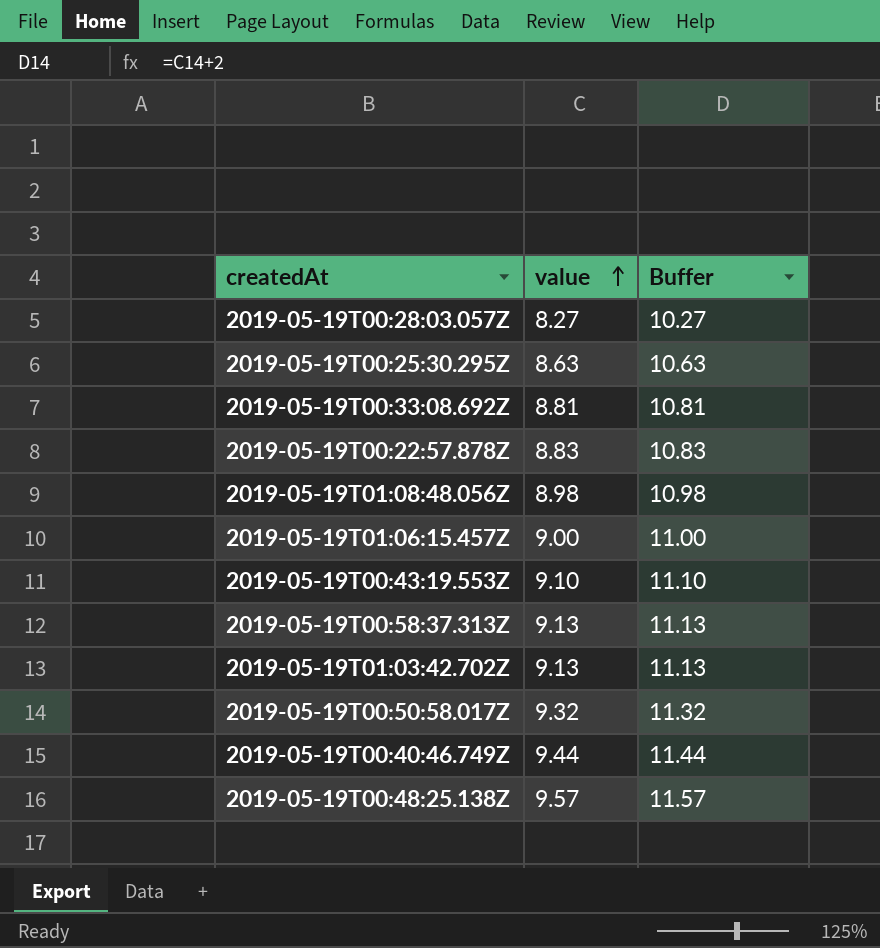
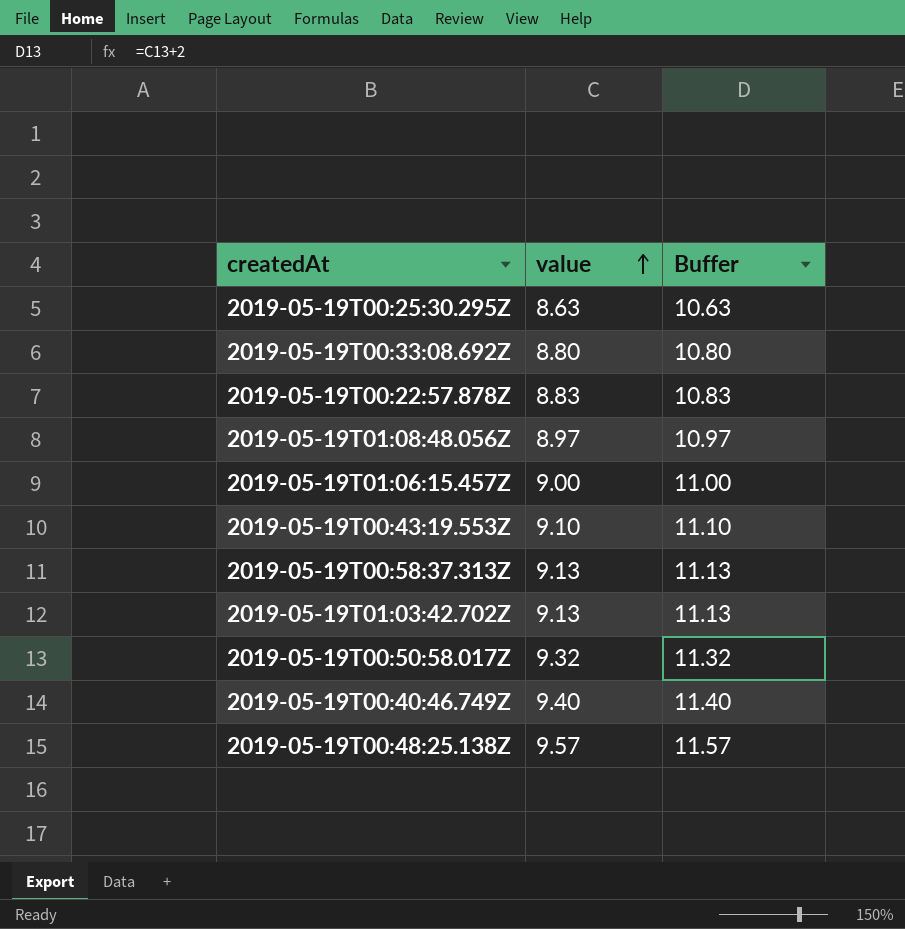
row 2019-05-19T00:28:03.057Z: 8.27 | 10.27 -> none
2019-05-19T00:33:08.692Z | value: 8.81 -> 8.80
2019-05-19T00:33:08.692Z | Buffer: 10.81 -> 10.80
2019-05-19T01:08:48.056Z | value: 8.98 -> 8.97
2019-05-19T01:08:48.056Z | Buffer: 10.98 -> 10.97
2019-05-19T00:40:46.749Z | value: 9.44 -> 9.40
2019-05-19T00:40:46.749Z | Buffer: 11.44 -> 11.40

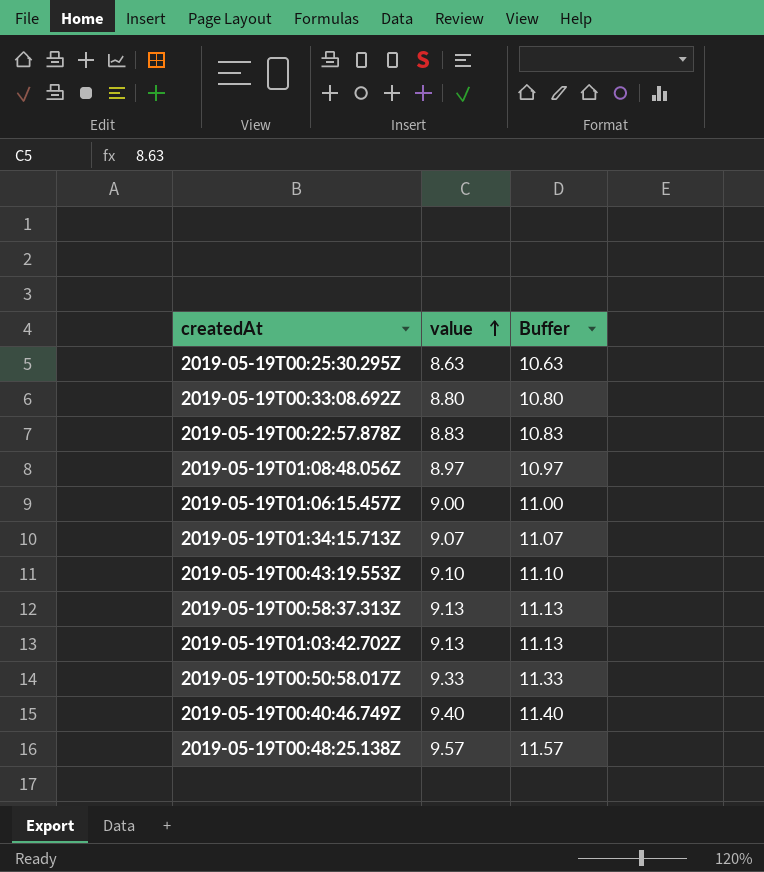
row 2019-05-19T01:34:15.713Z: none -> 9.07 | 11.07
2019-05-19T00:50:58.017Z | value: 9.32 -> 9.33
2019-05-19T00:50:58.017Z | Buffer: 11.32 -> 11.33

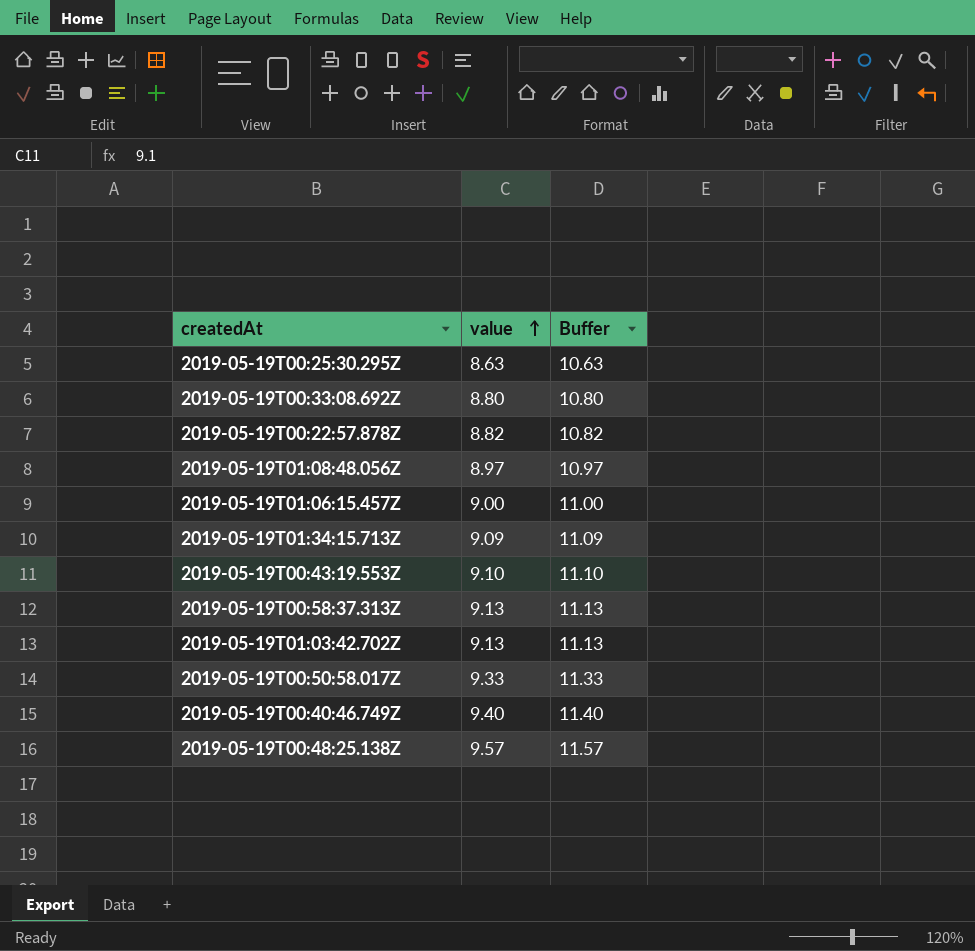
2019-05-19T00:22:57.878Z | value: 8.83 -> 8.82
2019-05-19T00:22:57.878Z | Buffer: 10.83 -> 10.82
2019-05-19T01:34:15.713Z | value: 9.07 -> 9.09
2019-05-19T01:34:15.713Z | Buffer: 11.07 -> 11.09

